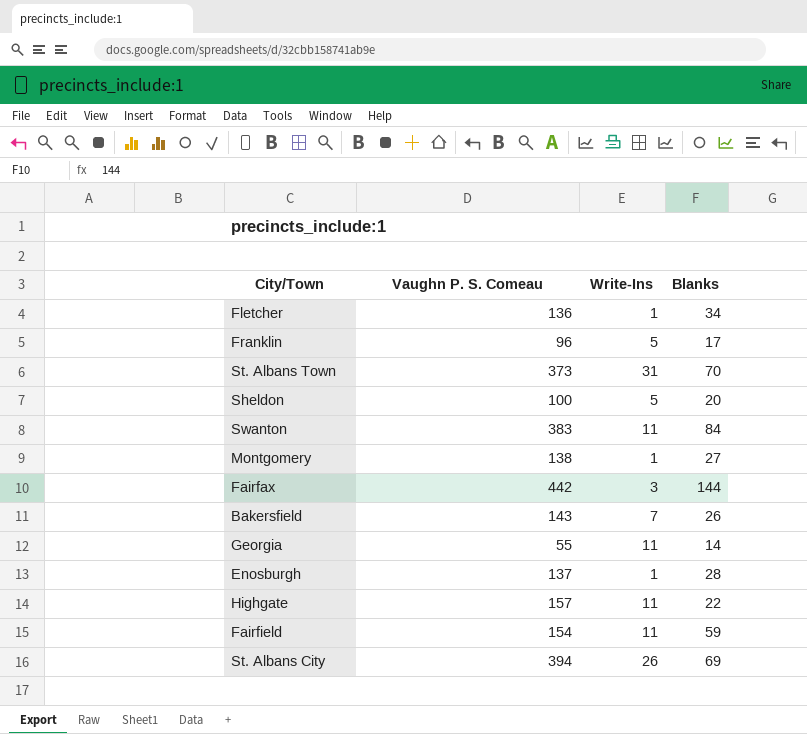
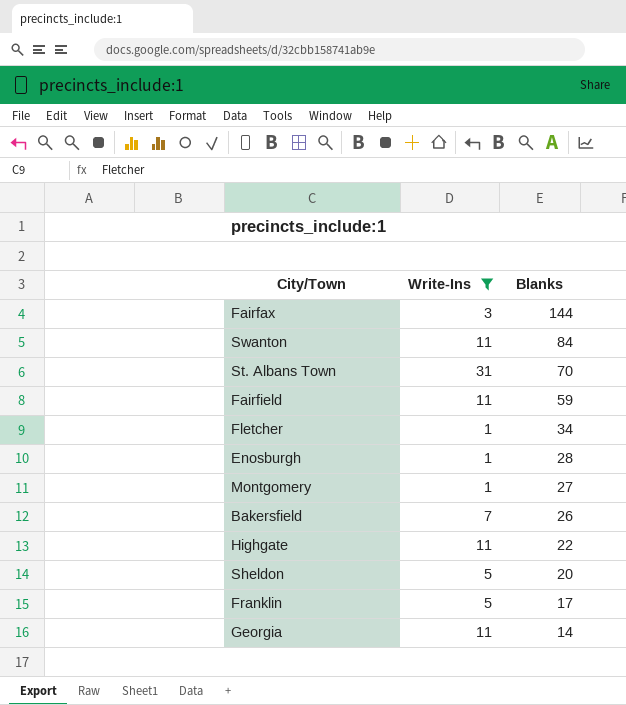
filter: none -> Write-Ins != 26
row order: none -> Blanks descending
column Vaughn P. S. Comeau | position: 2 -> none

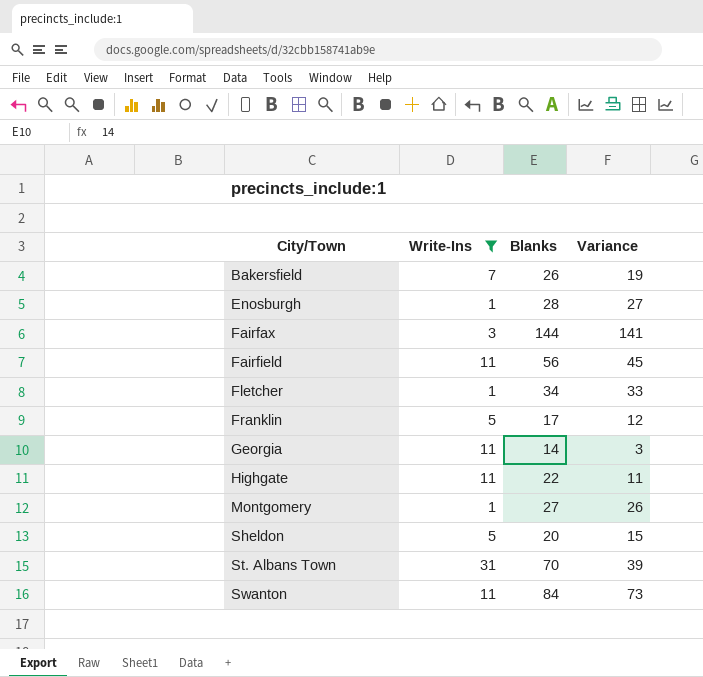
row order: Blanks descending -> City/Town ascending
column Variance | formula: none -> [Blanks] - [Write-Ins]
Fairfield | Blanks: 59 -> 56

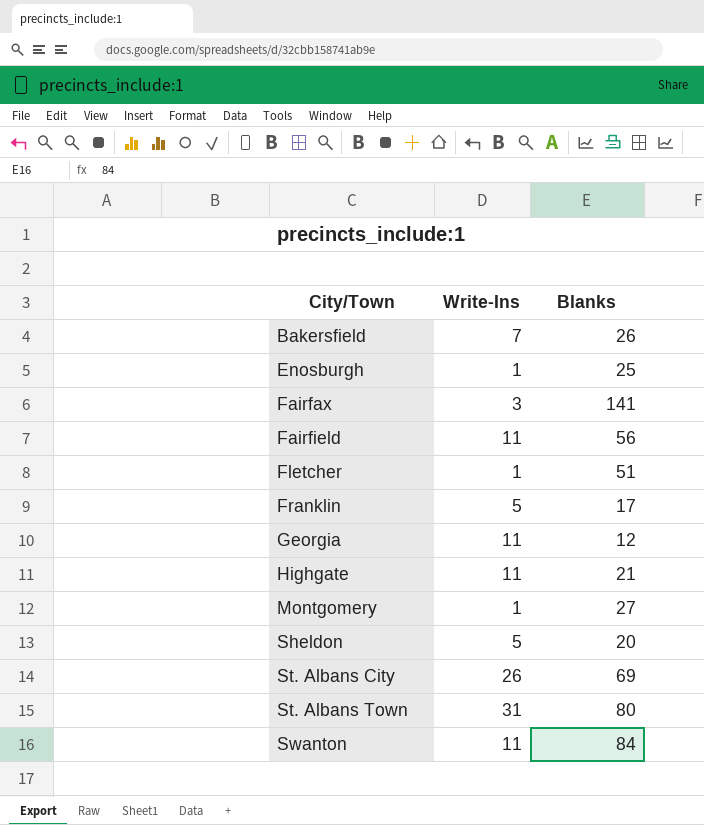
filter: Write-Ins != 26 -> none
column Variance | formula: [Blanks] - [Write-Ins] -> none
Enosburgh | Blanks: 28 -> 25
Fairfax | Blanks: 144 -> 141
Fletcher | Blanks: 34 -> 51
Georgia | Blanks: 14 -> 12
Highgate | Blanks: 22 -> 21
St. Albans Town | Blanks: 70 -> 80

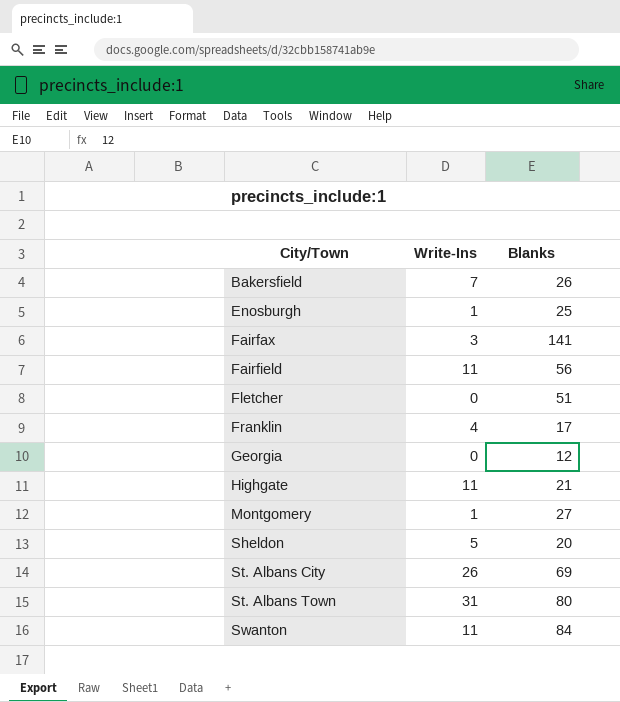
Fletcher | Write-Ins: 1 -> 0
Franklin | Write-Ins: 5 -> 4
Georgia | Write-Ins: 11 -> 0

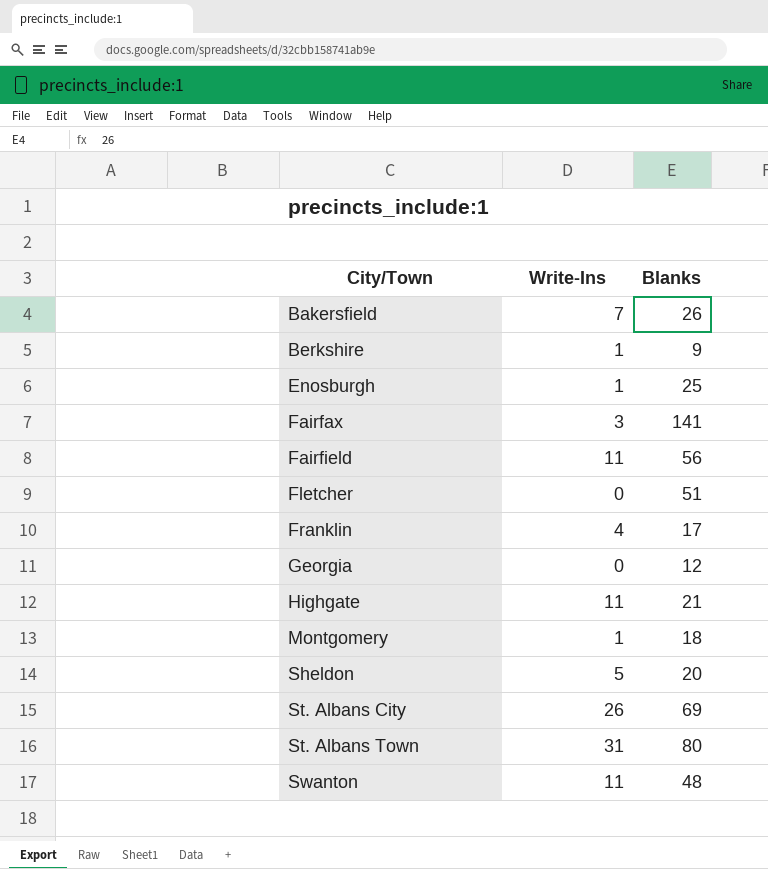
row Berkshire: none -> 1 | 9
Montgomery | Blanks: 27 -> 18
Swanton | Blanks: 84 -> 48

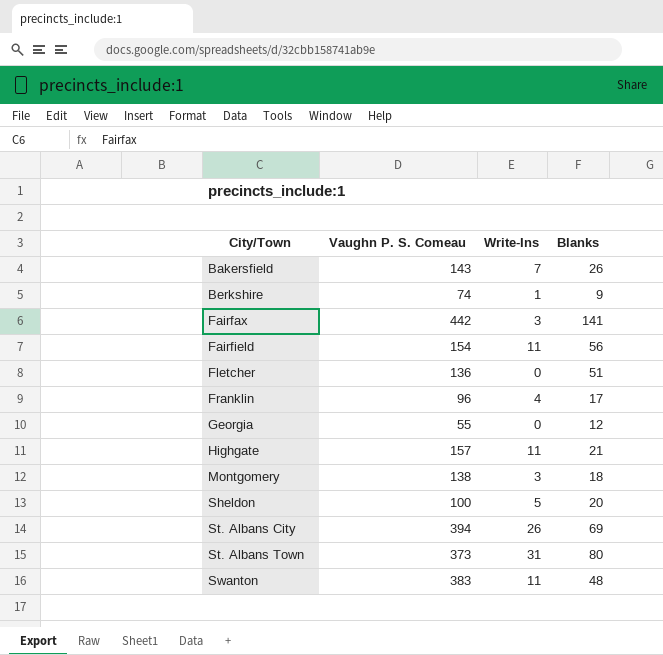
column Vaughn P. S. Comeau | position: none -> 2
row Enosburgh: 1 | 25 -> none
Montgomery | Write-Ins: 1 -> 3

